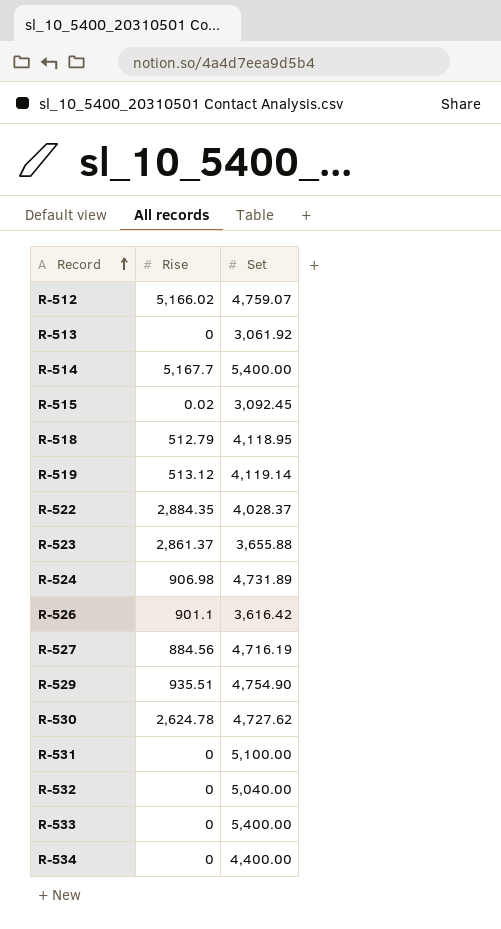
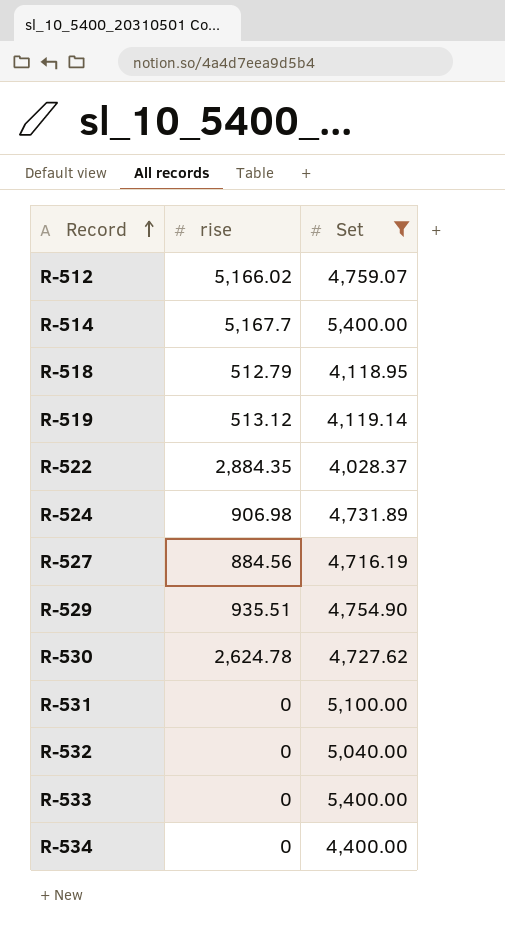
filter: none -> Set >= 4,028.37
column name: Rise -> rise

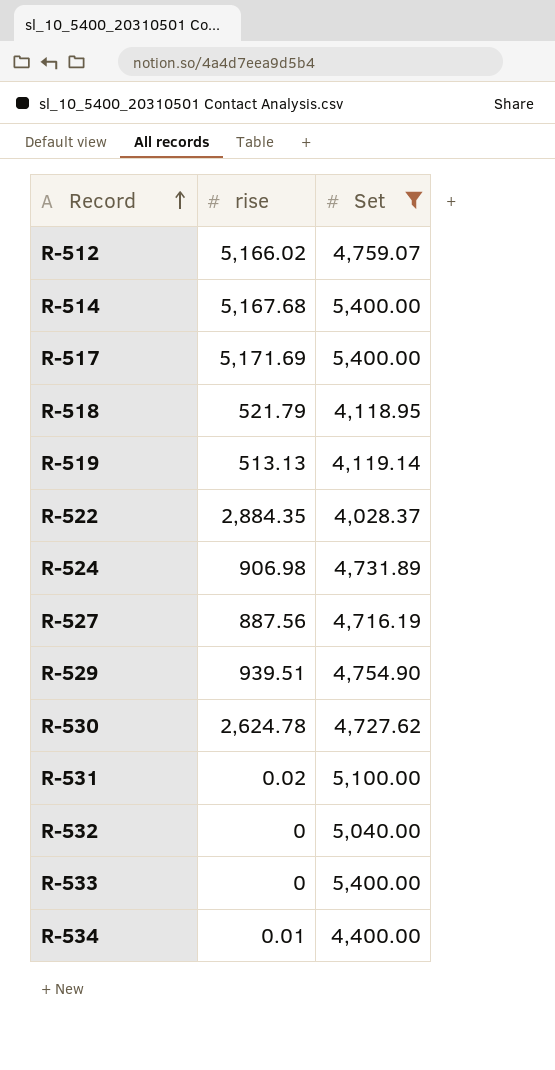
R-514 | rise: 5,167.7 -> 5,167.68
row R-517: none -> 5,171.69 | 5,400.00
R-518 | rise: 512.79 -> 521.79
R-519 | rise: 513.12 -> 513.13
R-527 | rise: 884.56 -> 887.56
R-529 | rise: 935.51 -> 939.51
R-531 | rise: 0 -> 0.02
R-534 | rise: 0 -> 0.01

